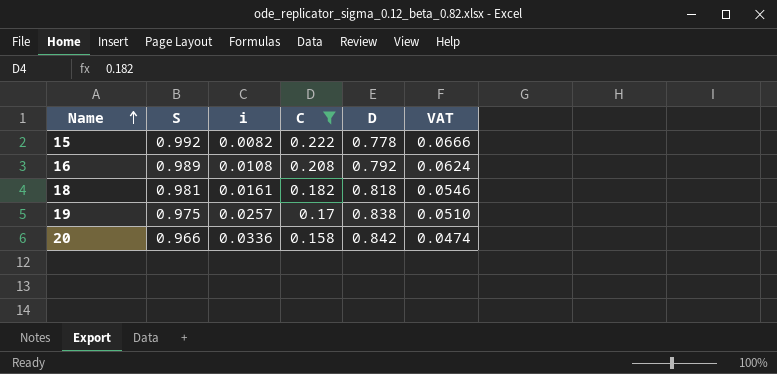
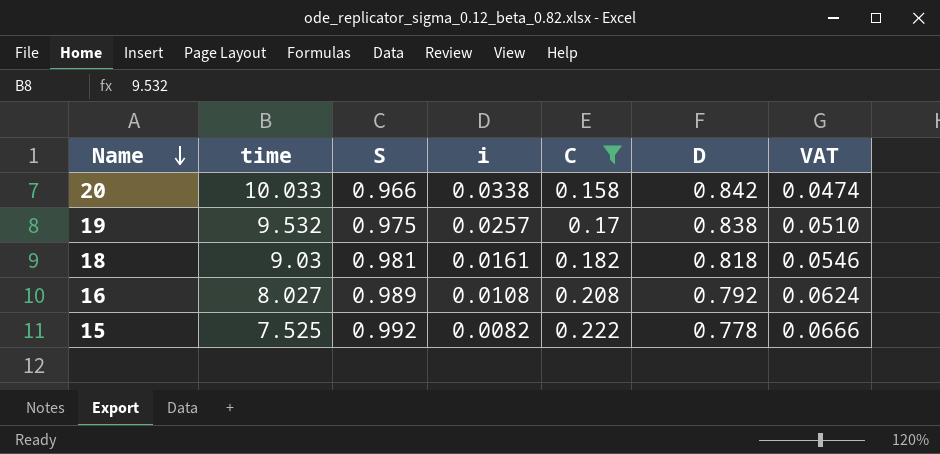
row order: Name ascending -> Name descending
column time | position: none -> 2
20 | i: 0.0336 -> 0.0338

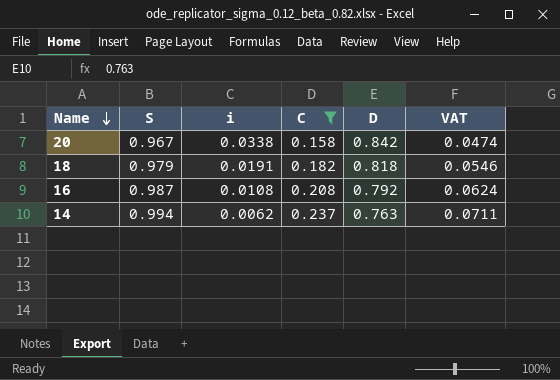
column time | position: 2 -> none
row 19: 9.532 | 0.975 | 0.0257 | 0.17 | 0.838 | 0.0510 -> none
row 15: 7.525 | 0.992 | 0.0082 | 0.222 | 0.778 | 0.0666 -> none
20 | S: 0.966 -> 0.967
18 | S: 0.981 -> 0.979
18 | i: 0.0161 -> 0.0191
16 | S: 0.989 -> 0.987
row 14: none -> 0.994 | 0.0062 | 0.237 | 0.763 | 0.0711

